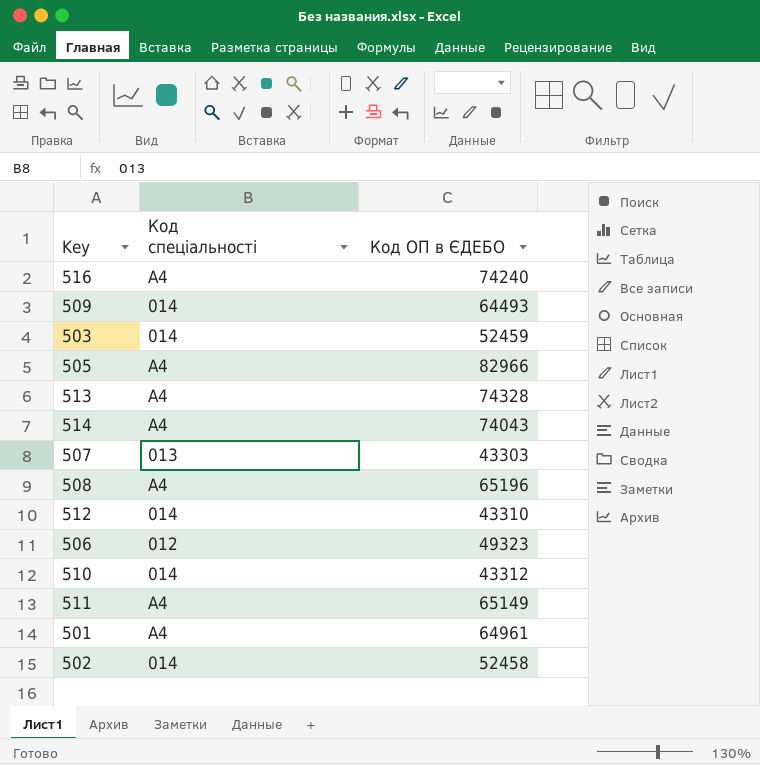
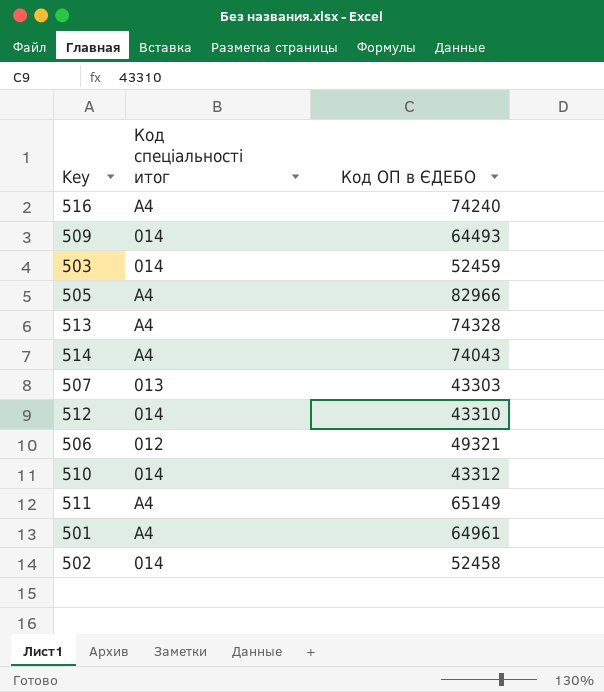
column name: Код спеціальності -> Код спеціальності итог
row 508: A4 | 65196 -> none
506 | Код ОП в ЄДЕБО: 49323 -> 49321

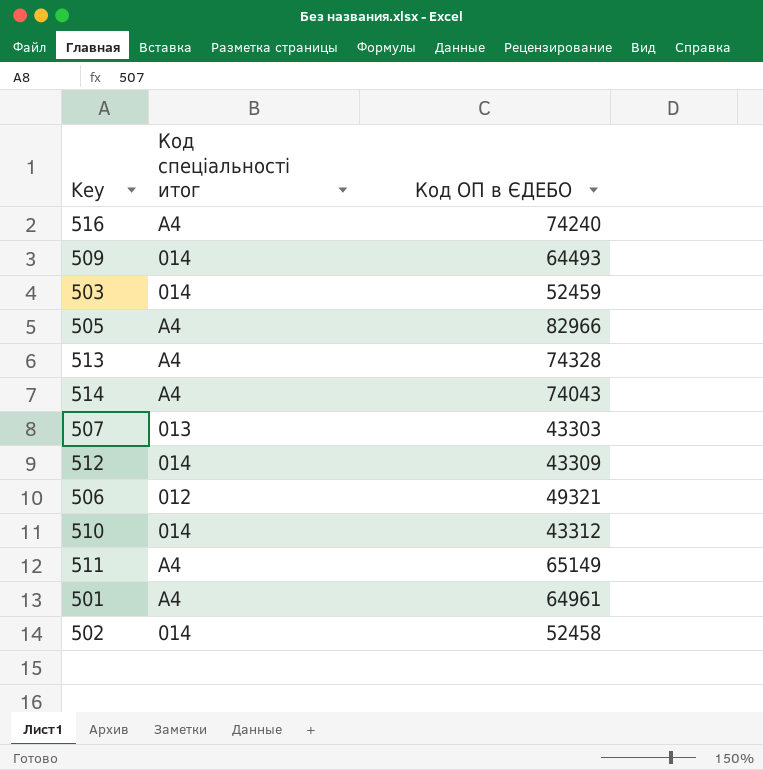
512 | Код ОП в ЄДЕБО: 43310 -> 43309

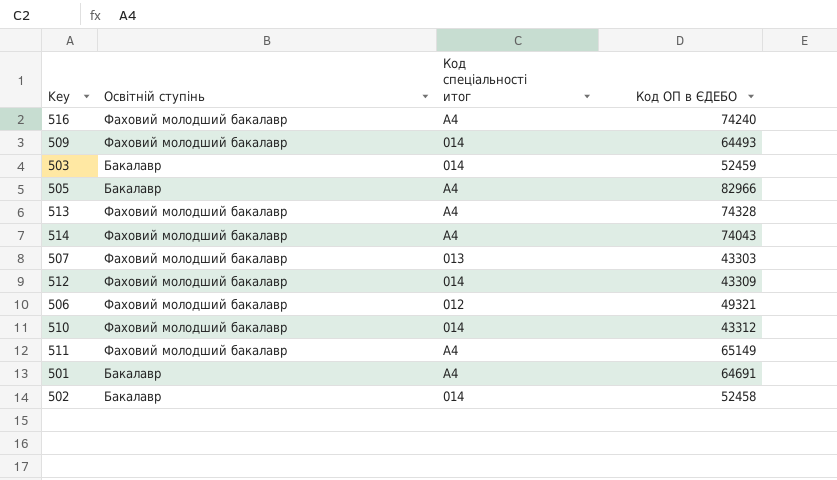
column Освітній ступінь | position: none -> 2
501 | Код ОП в ЄДЕБО: 64961 -> 64691

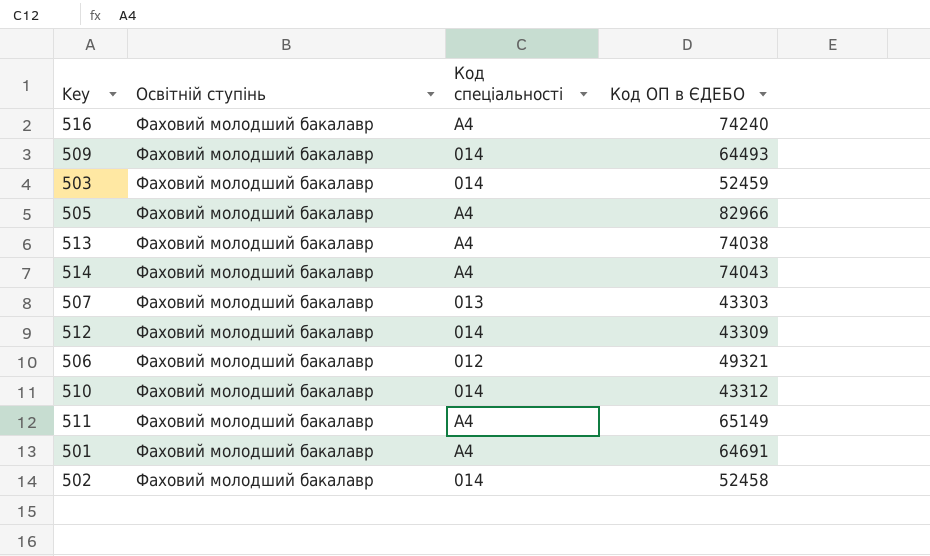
column name: Код спеціальності итог -> Код спеціальності
503 | Освітній ступінь: Бакалавр -> Фаховий молодший бакалавр
505 | Освітній ступінь: Бакалавр -> Фаховий молодший бакалавр
513 | Код ОП в ЄДЕБО: 74328 -> 74038
501 | Освітній ступінь: Бакалавр -> Фаховий молодший бакалавр
502 | Освітній ступінь: Бакалавр -> Фаховий молодший бакалавр

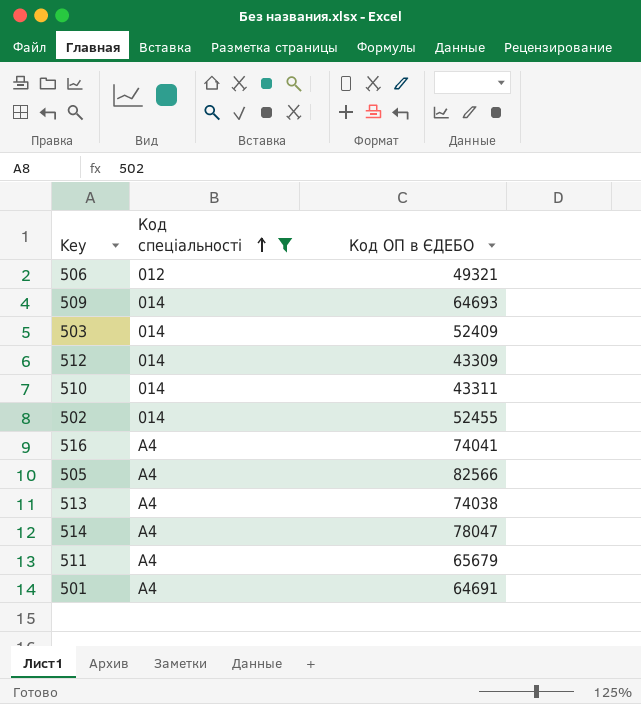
filter: none -> Код спеціальності != 013
row order: none -> Код спеціальності ascending
column Освітній ступінь | position: 2 -> none
509 | Код ОП в ЄДЕБО: 64493 -> 64693
503 | Код ОП в ЄДЕБО: 52459 -> 52409
510 | Код ОП в ЄДЕБО: 43312 -> 43311
502 | Код ОП в ЄДЕБО: 52458 -> 52455
516 | Код ОП в ЄДЕБО: 74240 -> 74041
505 | Код ОП в ЄДЕБО: 82966 -> 82566
514 | Код ОП в ЄДЕБО: 74043 -> 78047
511 | Код ОП в ЄДЕБО: 65149 -> 65679

